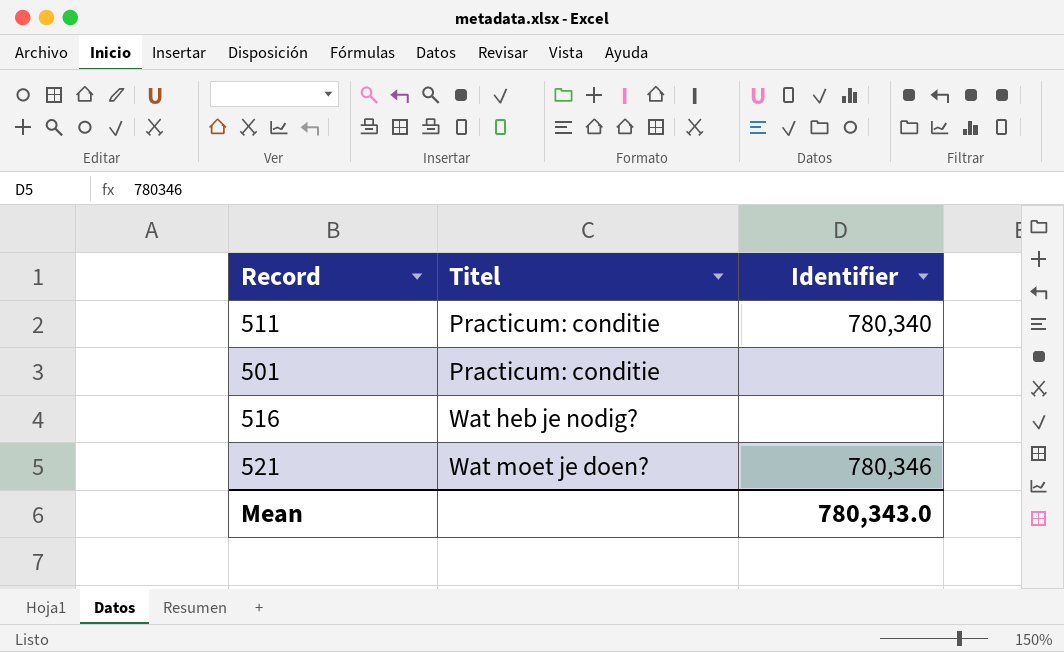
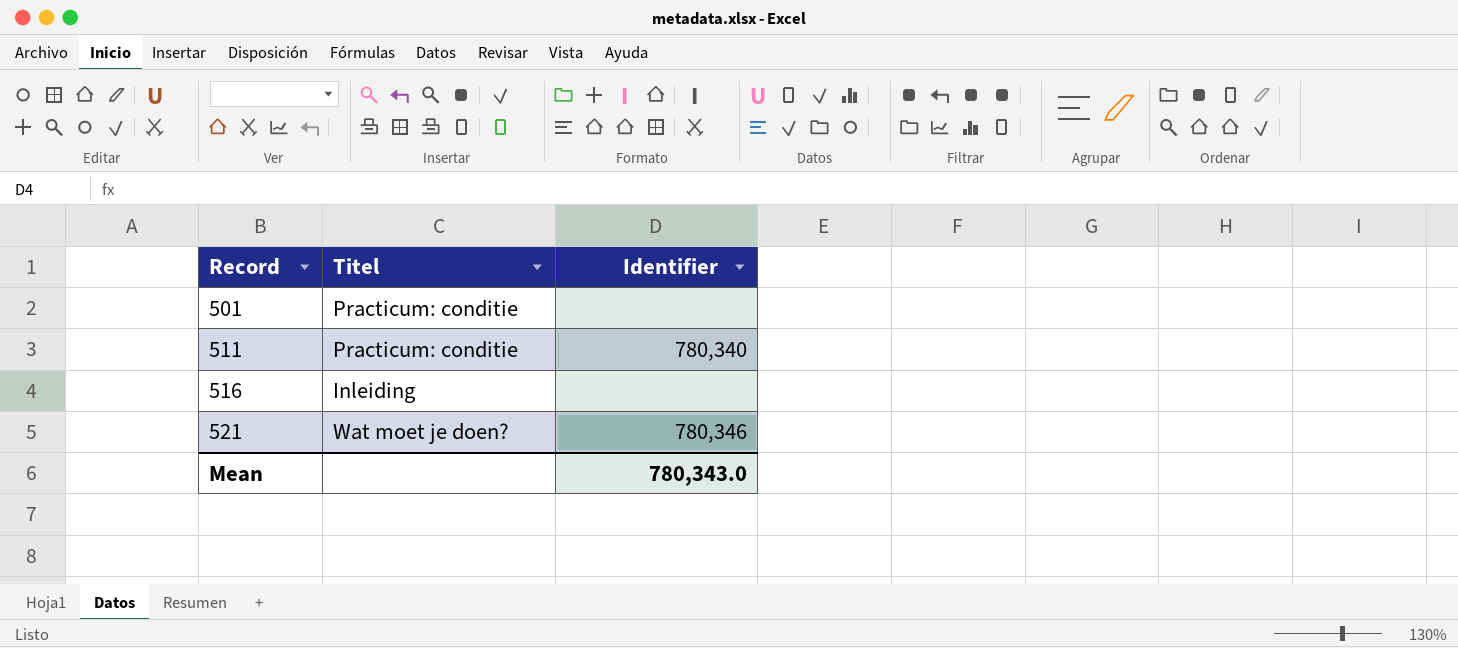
row order: Titel ascending -> Record ascending
516 | Titel: Wat heb je nodig? -> Inleiding

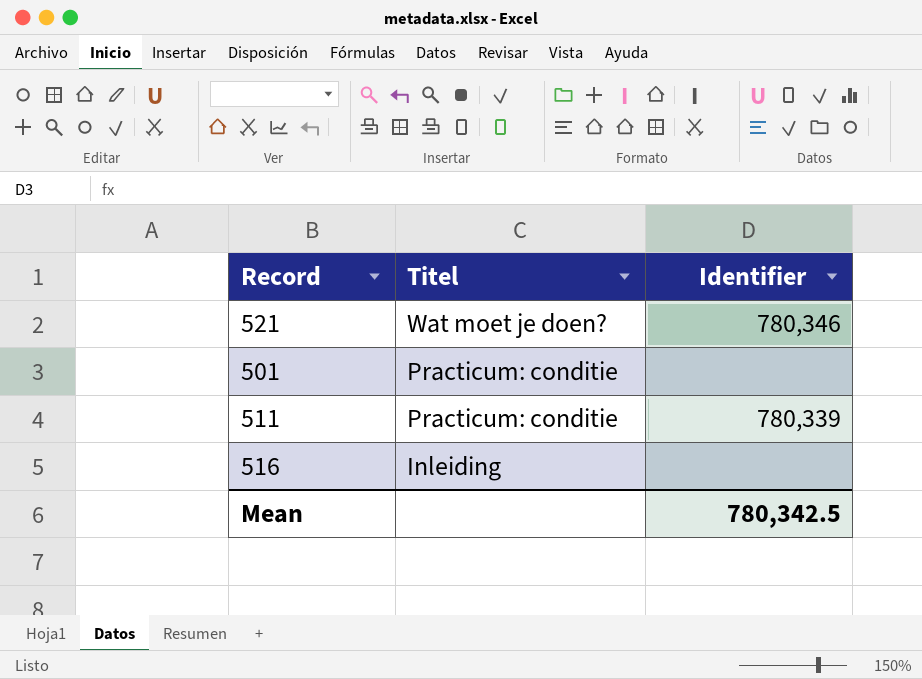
row order: Record ascending -> Titel descending
511 | Identifier: 780,340 -> 780,339
Mean | Identifier: 780,343.0 -> 780,342.5

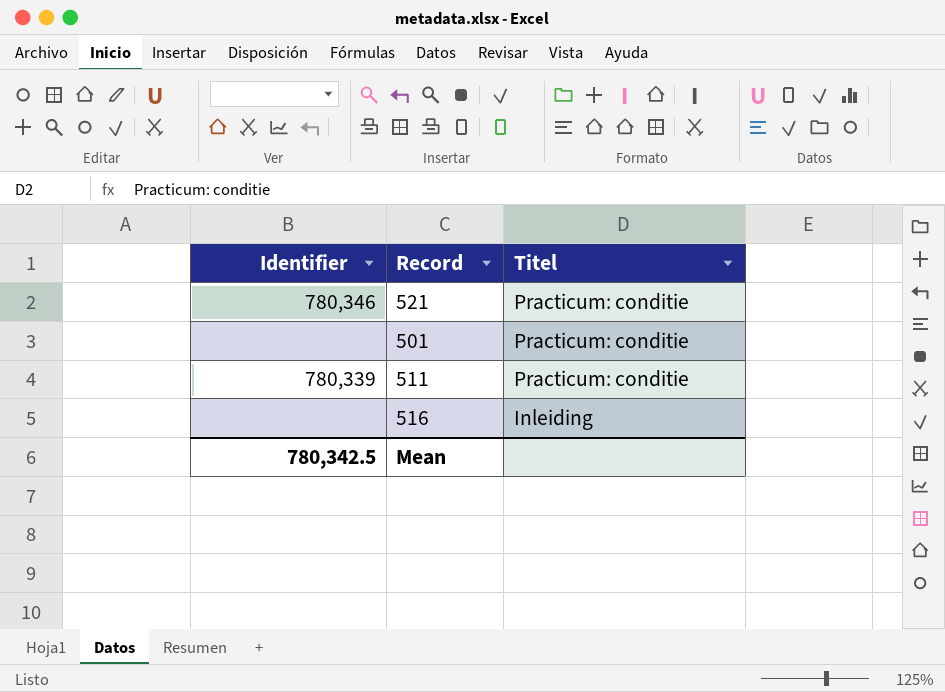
column Identifier | position: 3 -> 1
521 | Titel: Wat moet je doen? -> Practicum: conditie

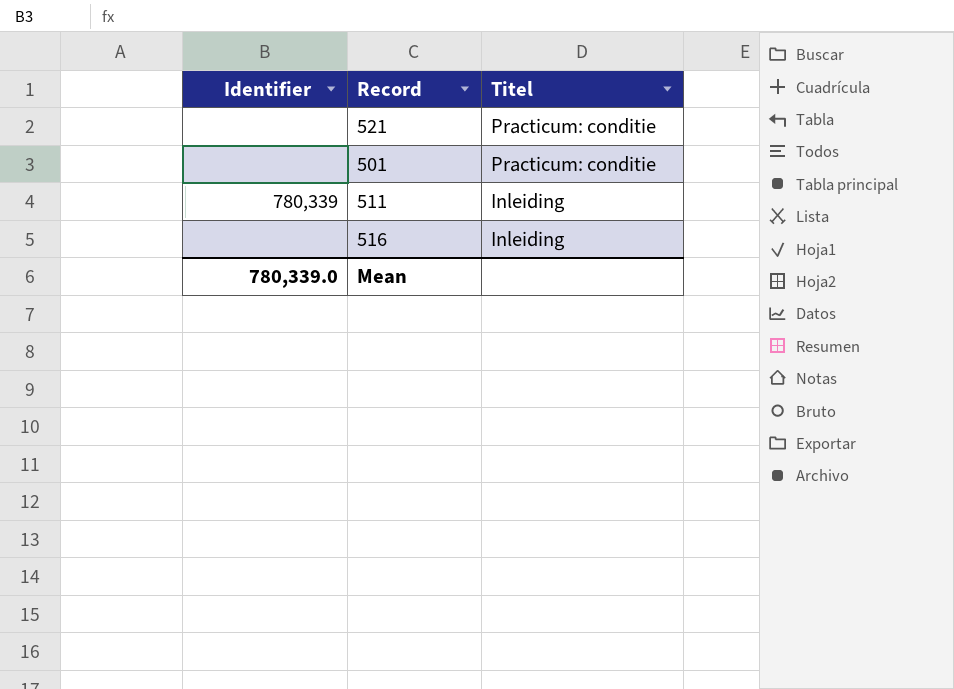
521 | Identifier: 780,346 -> none
511 | Titel: Practicum: conditie -> Inleiding
Mean | Identifier: 780,342.5 -> 780,339.0

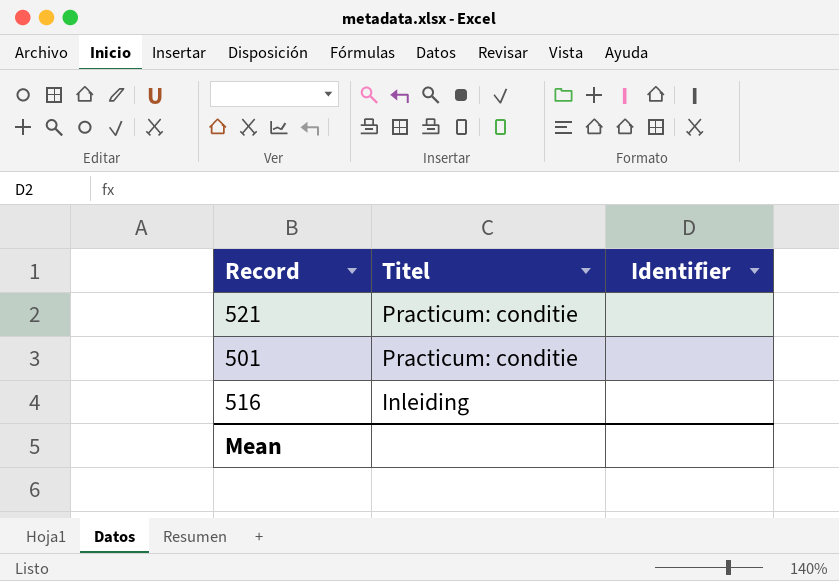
column Identifier | position: 1 -> 3
row 511: 780,339 | Inleiding -> none
Mean | Identifier: 780,339.0 -> none

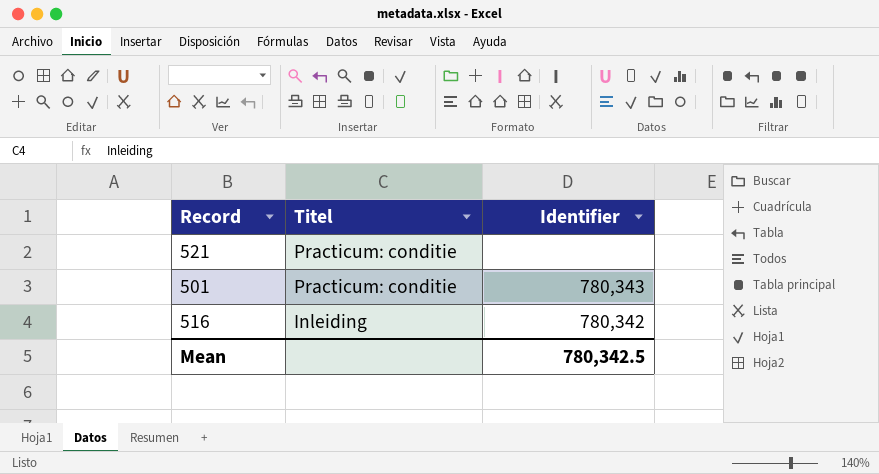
501 | Identifier: none -> 780,343
516 | Identifier: none -> 780,342
Mean | Identifier: none -> 780,342.5

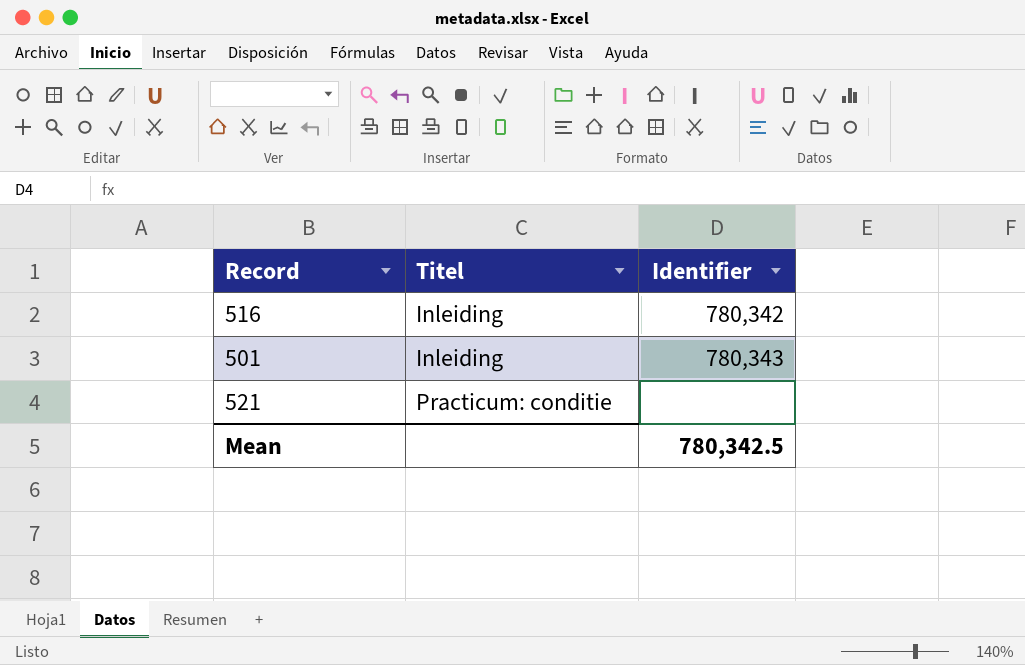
row order: Titel descending -> Titel ascending
501 | Titel: Practicum: conditie -> Inleiding

